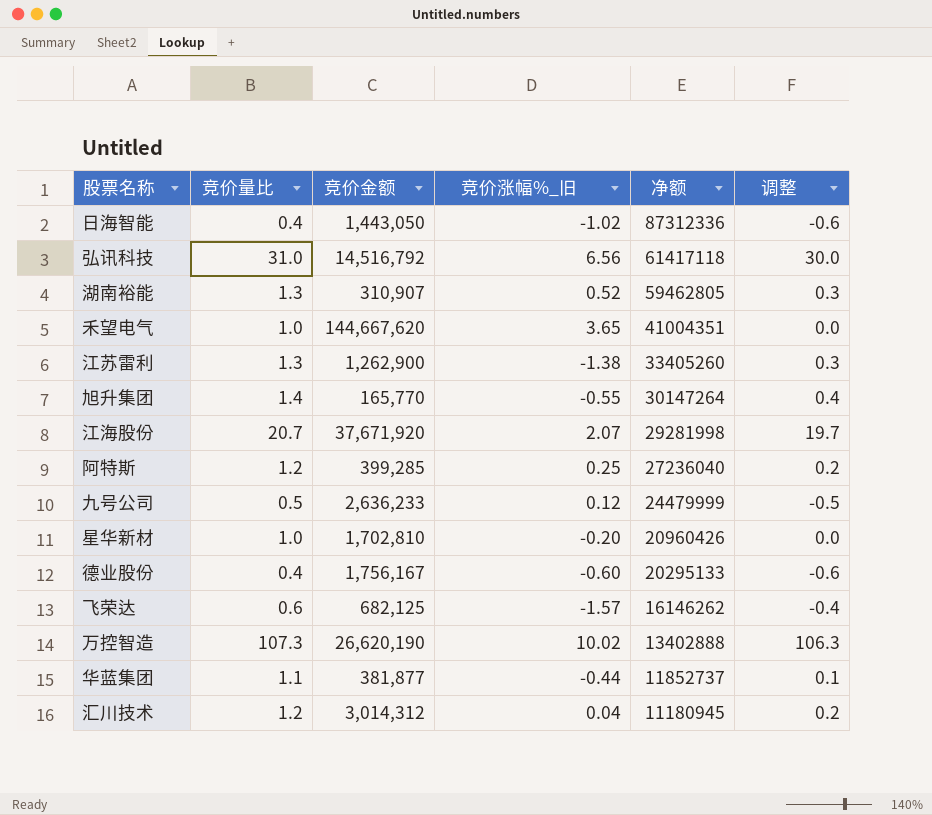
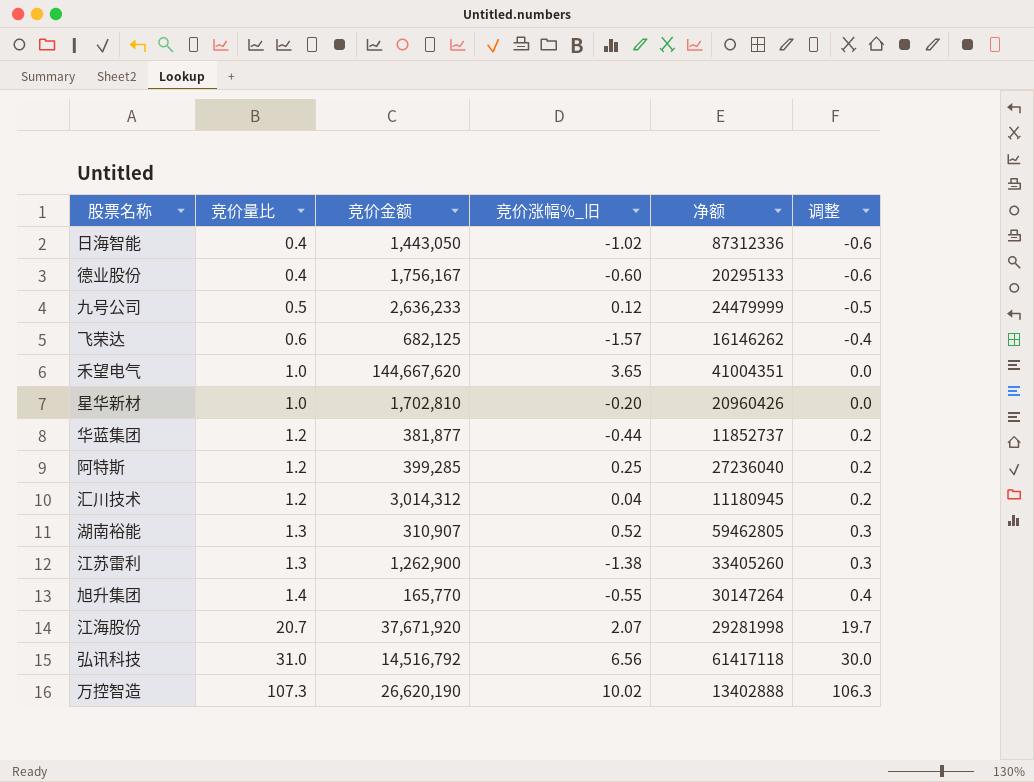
row order: 净额 descending -> 竞价量比 ascending
华蓝集团 | 竞价量比: 1.1 -> 1.2
华蓝集团 | 调整: 0.1 -> 0.2

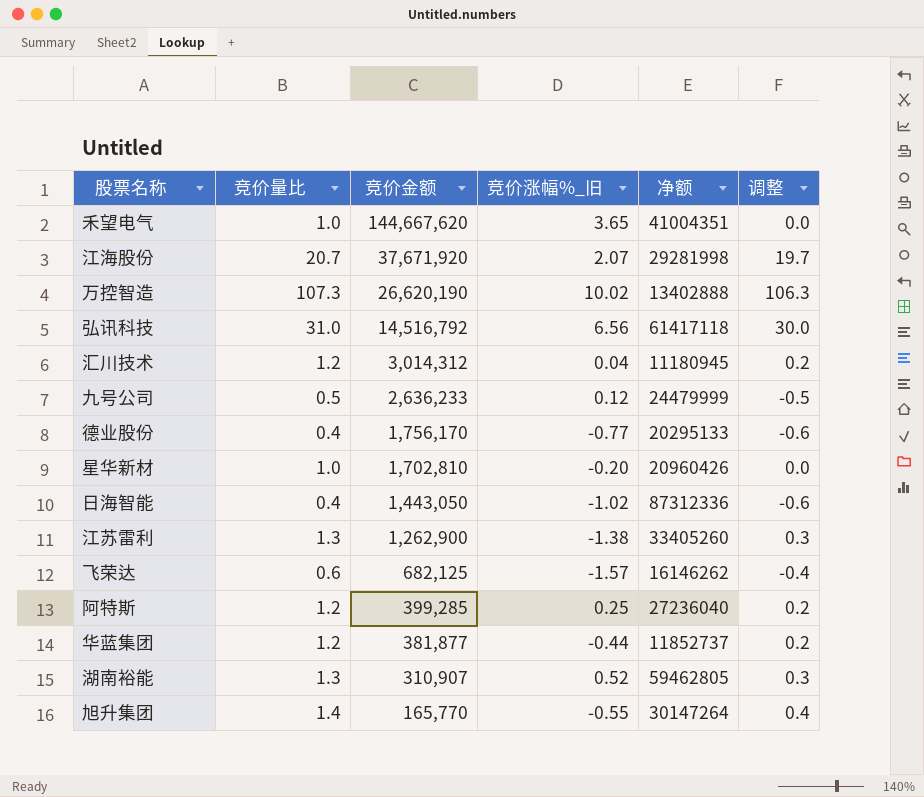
row order: 竞价量比 ascending -> 竞价金额 descending
德业股份 | 竞价金额: 1,756,167 -> 1,756,170
德业股份 | 竞价涨幅%_旧: -0.60 -> -0.77

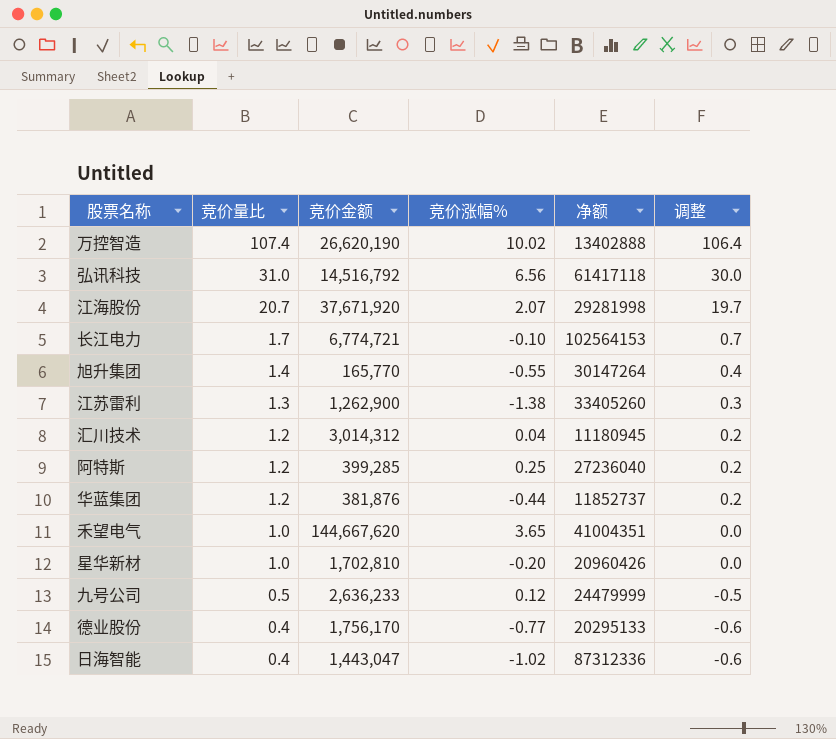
row order: 竞价金额 descending -> 竞价量比 descending
column name: 竞价涨幅%_旧 -> 竞价涨幅%
row 飞荣达: 0.6 | 682,125 | -1.57 | 16146262 | -0.4 -> none
row 湖南裕能: 1.3 | 310,907 | 0.52 | 59462805 | 0.3 -> none
万控智造 | 竞价量比: 107.3 -> 107.4
万控智造 | 调整: 106.3 -> 106.4
row 长江电力: none -> 1.7 | 6,774,721 | -0.10 | 102564153 | 0.7
华蓝集团 | 竞价金额: 381,877 -> 381,876
日海智能 | 竞价金额: 1,443,050 -> 1,443,047

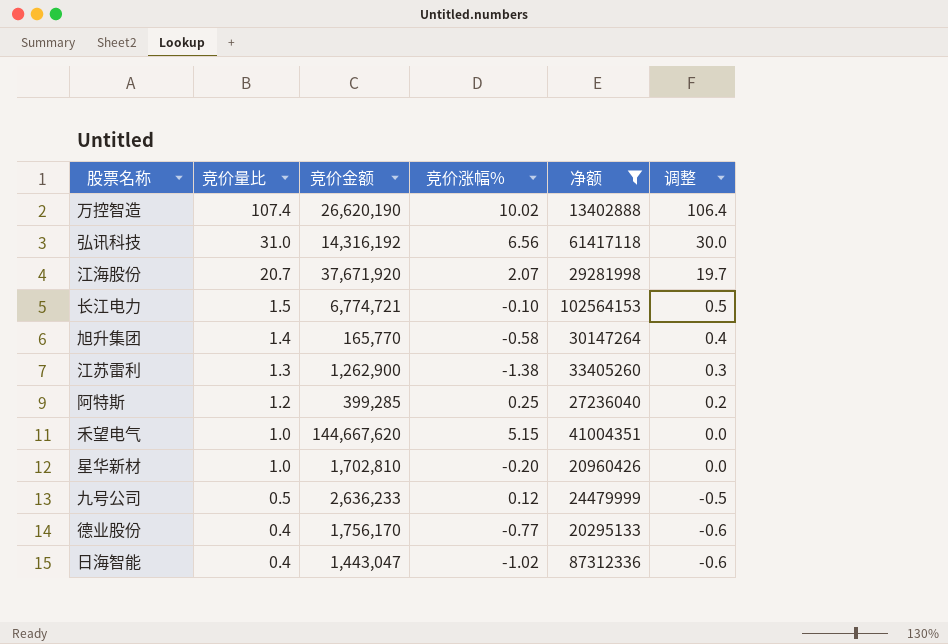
filter: none -> 净额 >= 13402888
弘讯科技 | 竞价金额: 14,516,792 -> 14,316,192
长江电力 | 竞价量比: 1.7 -> 1.5
长江电力 | 调整: 0.7 -> 0.5
旭升集团 | 竞价涨幅%: -0.55 -> -0.58
禾望电气 | 竞价涨幅%: 3.65 -> 5.15

